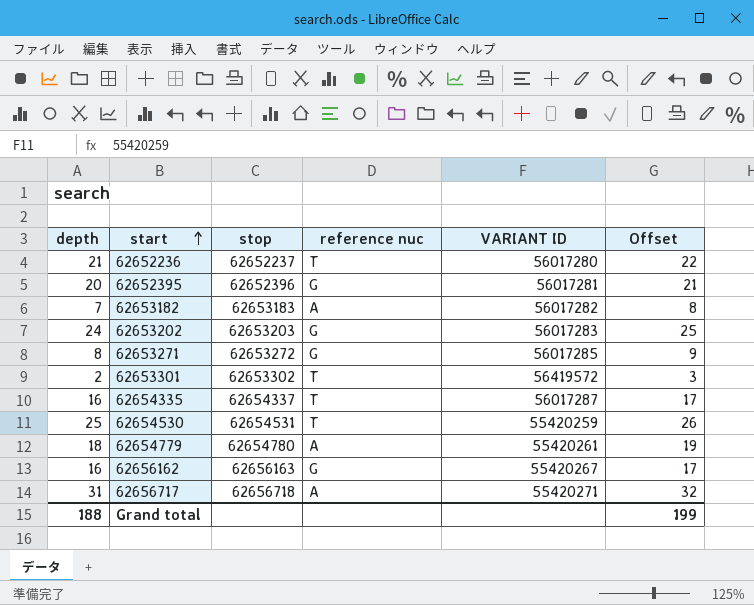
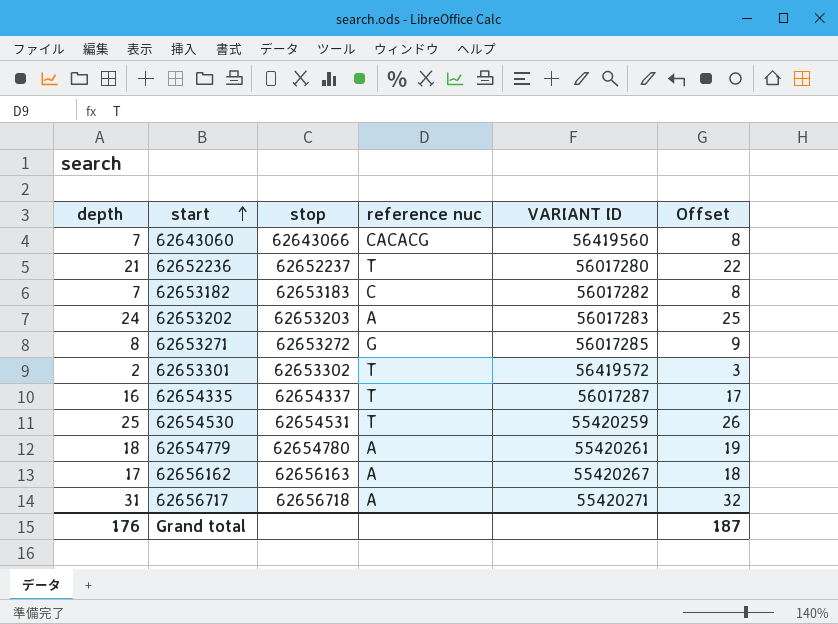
row 62652395: 20 | 62652396 | G | 56017281 | 21 -> none
row 62643060: none -> 7 | 62643066 | CACACG | 56419560 | 8
62653182 | reference nuc: A -> C
62653202 | reference nuc: G -> A
62656162 | depth: 16 -> 17
62656162 | reference nuc: G -> A
62656162 | Offset: 17 -> 18
Grand total | depth: 188 -> 176
Grand total | Offset: 199 -> 187

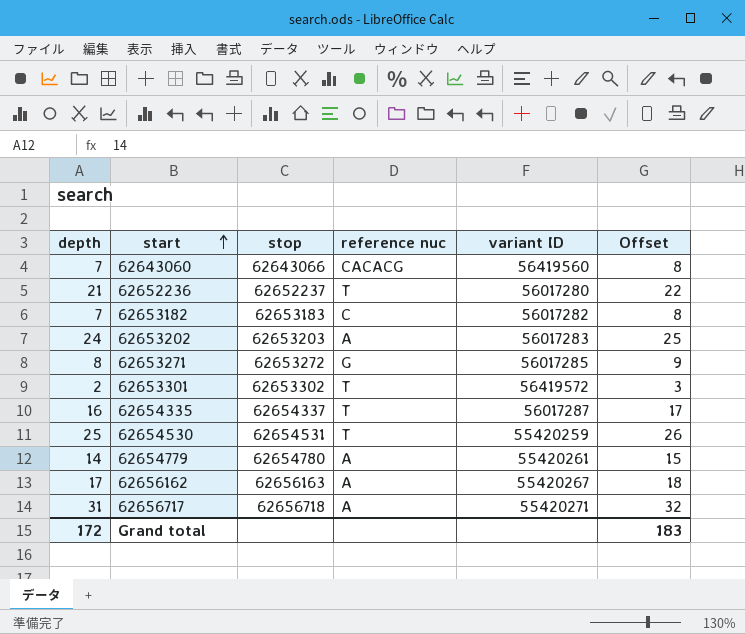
column name: VARIANT ID -> variant ID
62654779 | depth: 18 -> 14
62654779 | Offset: 19 -> 15
Grand total | depth: 176 -> 172
Grand total | Offset: 187 -> 183

